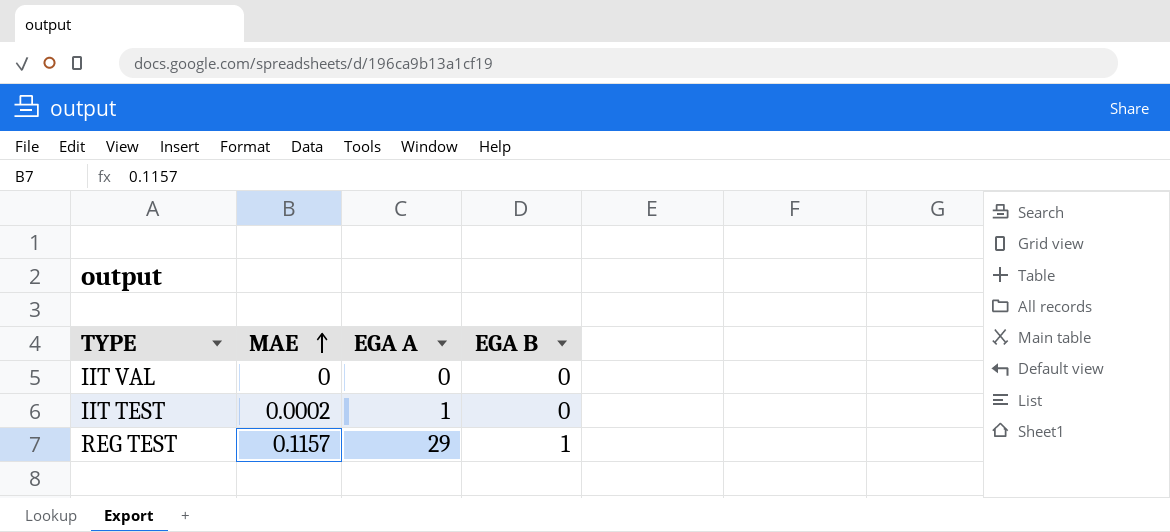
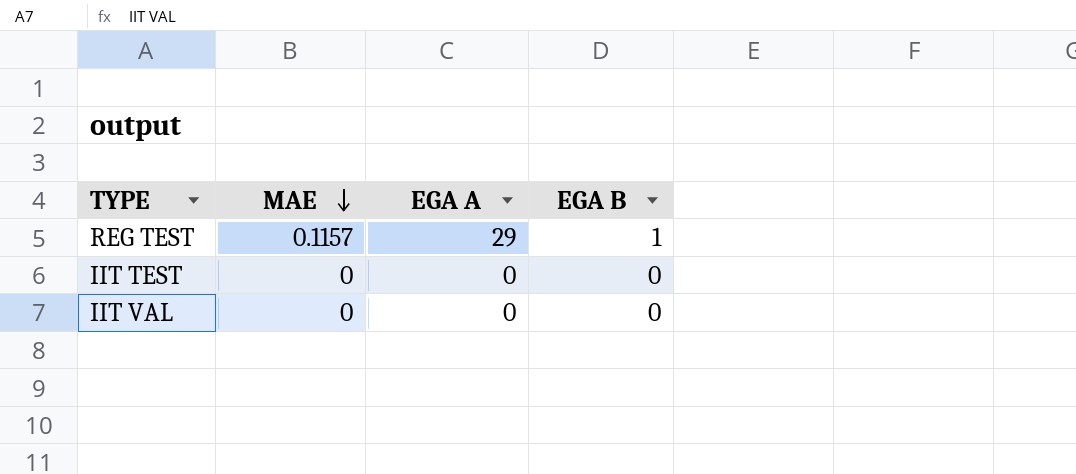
row order: MAE ascending -> MAE descending
IIT TEST | MAE: 0.0002 -> 0
IIT TEST | EGA A: 1 -> 0

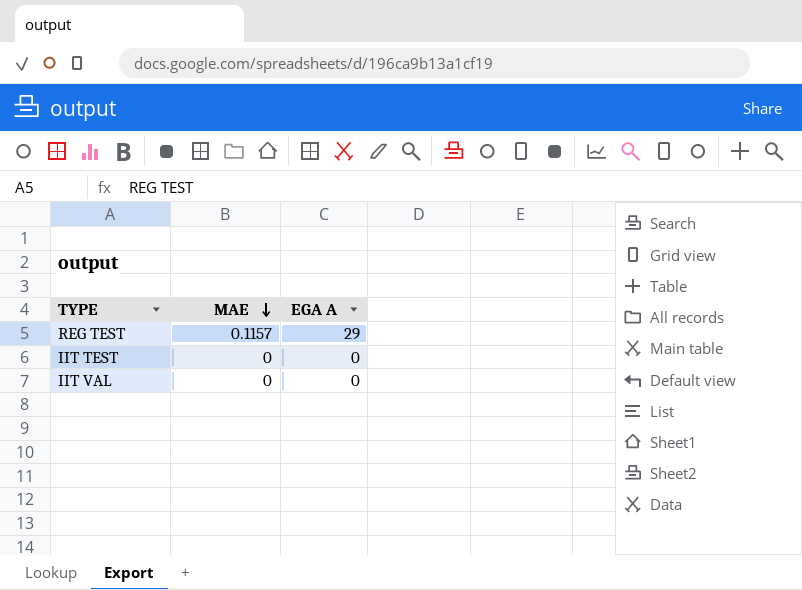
column EGA B | position: 4 -> none

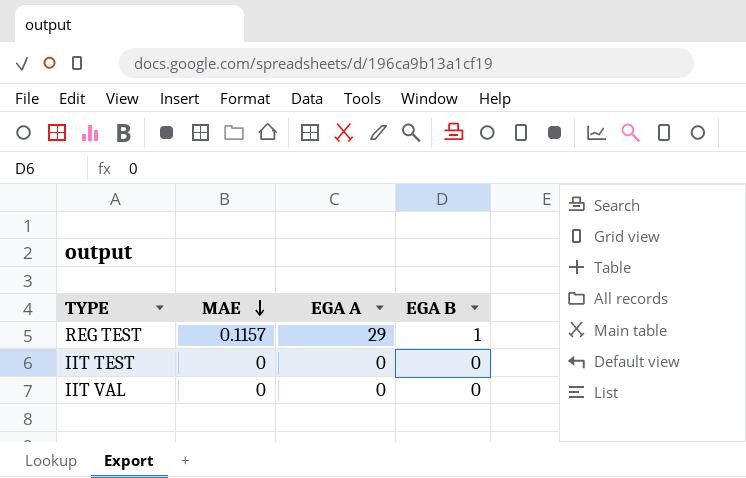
column EGA B | position: none -> 4

